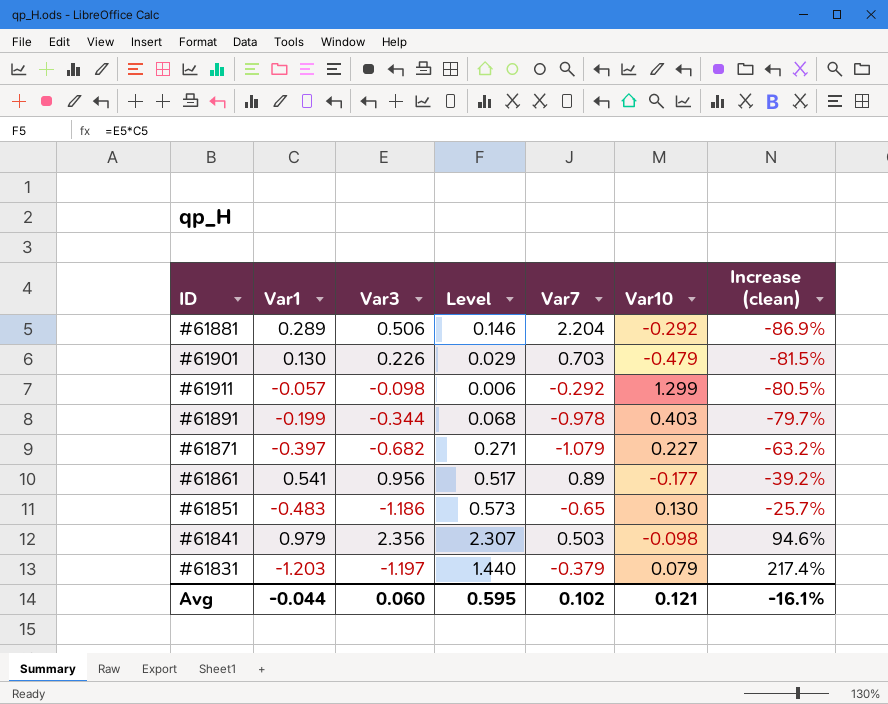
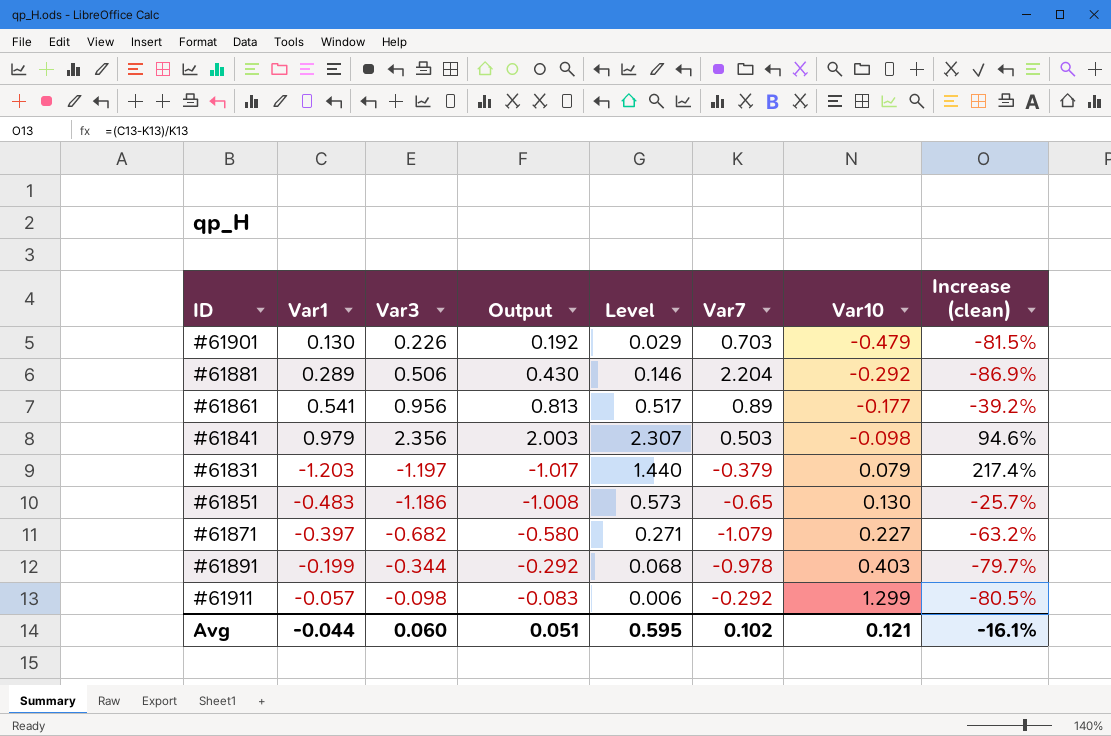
row order: Increase (clean) ascending -> Var10 ascending
column Output | formula: none -> [Var3] * 0.85

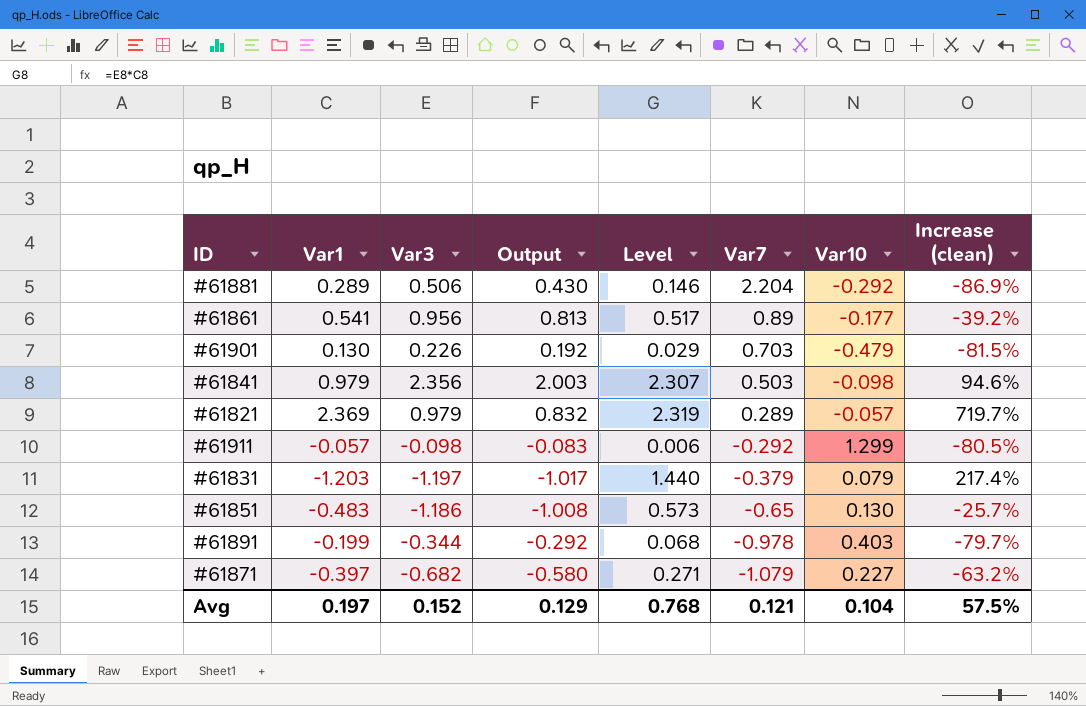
row order: Var10 ascending -> Var7 descending
row #61821: none -> 2.369 | 0.979 | 0.832 | 2.319 | 0.289 | -0.057 | 719.7%
Avg | Var1: -0.044 -> 0.197
Avg | Var3: 0.060 -> 0.152
Avg | Output: 0.051 -> 0.129
Avg | Level: 0.595 -> 0.768
Avg | Var7: 0.102 -> 0.121
Avg | Var10: 0.121 -> 0.104
Avg | Increase (clean): -16.1% -> 57.5%

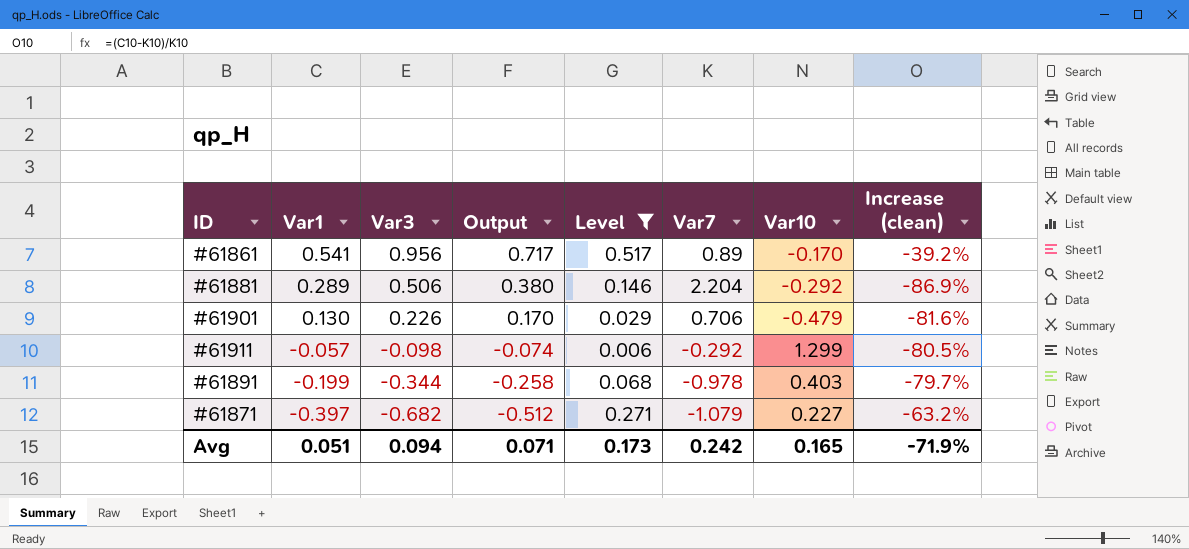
filter: none -> Level <= 0.517
row order: Var7 descending -> Var1 descending
column Output | formula: [Var3] * 0.85 -> [Var3] * 0.75
#61861 | Var10: -0.177 -> -0.170
#61901 | Var7: 0.703 -> 0.706
#61901 | Increase (clean): -81.5% -> -81.6%
Avg | Var1: 0.197 -> 0.051
Avg | Var3: 0.152 -> 0.094
Avg | Output: 0.129 -> 0.071
Avg | Level: 0.768 -> 0.173
Avg | Var7: 0.121 -> 0.242
Avg | Var10: 0.104 -> 0.165
Avg | Increase (clean): 57.5% -> -71.9%

